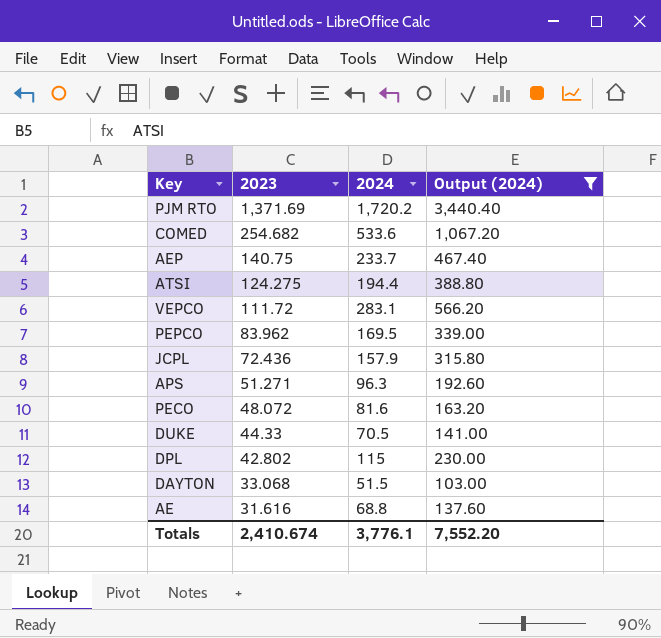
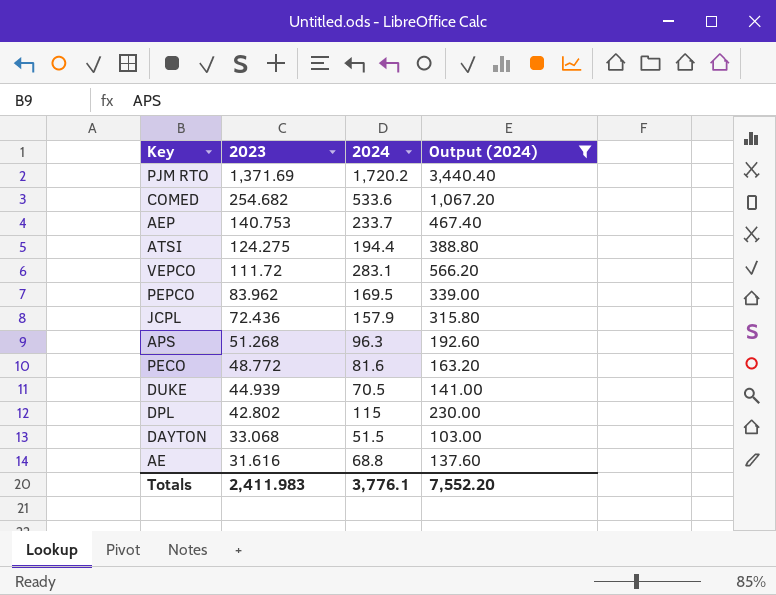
AEP | 2023: 140.75 -> 140.753
APS | 2023: 51.271 -> 51.268
PECO | 2023: 48.072 -> 48.772
DUKE | 2023: 44.33 -> 44.939
Totals | 2023: 2,410.674 -> 2,411.983

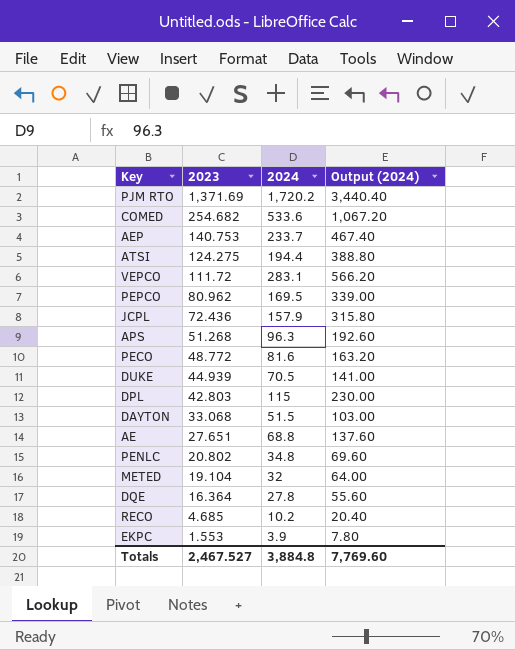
filter: Output (2024) >= 103.00 -> none
PEPCO | 2023: 83.962 -> 80.962
DPL | 2023: 42.802 -> 42.803
AE | 2023: 31.616 -> 27.651
Totals | 2023: 2,411.983 -> 2,467.527
Totals | 2024: 3,776.1 -> 3,884.8
Totals | Output (2024): 7,552.20 -> 7,769.60

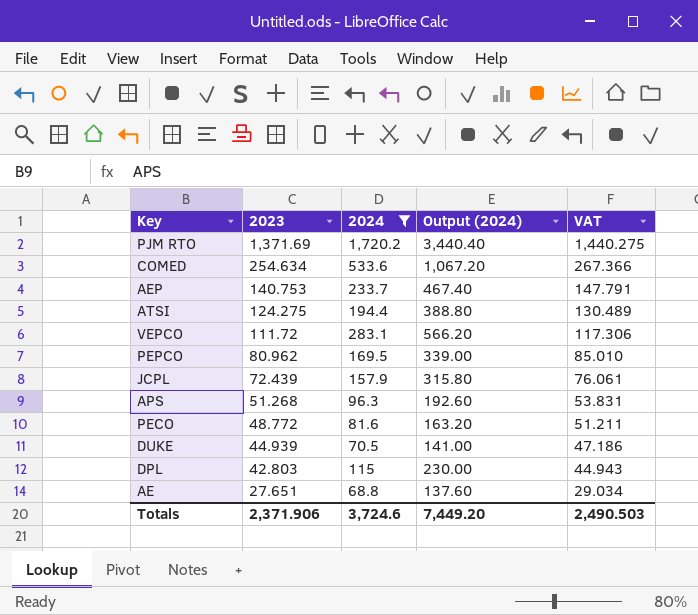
filter: none -> 2024 >= 68.8
column VAT | formula: none -> [2023] * 1.05
COMED | 2023: 254.682 -> 254.634
JCPL | 2023: 72.436 -> 72.439
Totals | 2023: 2,467.527 -> 2,371.906
Totals | 2024: 3,884.8 -> 3,724.6
Totals | Output (2024): 7,769.60 -> 7,449.20

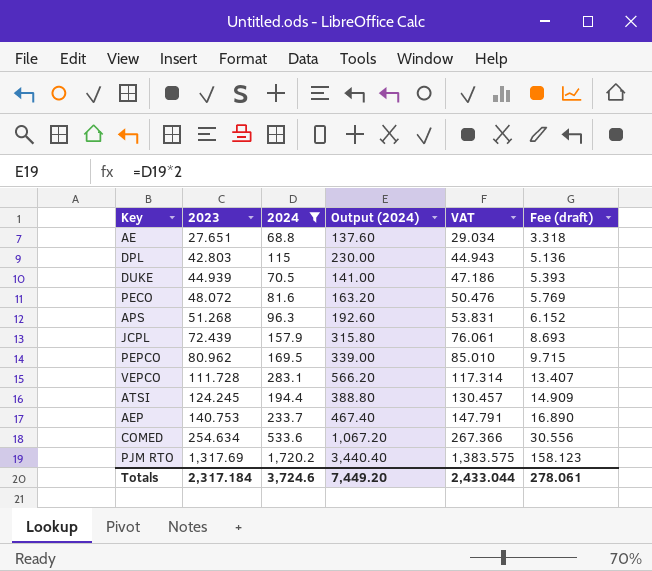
row order: 2023 descending -> 2023 ascending
column Fee (draft) | formula: none -> [2023] * 0.12
PECO | 2023: 48.772 -> 48.072
PECO | VAT: 51.211 -> 50.476
VEPCO | 2023: 111.72 -> 111.728
VEPCO | VAT: 117.306 -> 117.314
ATSI | 2023: 124.275 -> 124.245
ATSI | VAT: 130.489 -> 130.457
PJM RTO | 2023: 1,371.69 -> 1,317.69
PJM RTO | VAT: 1,440.275 -> 1,383.575
Totals | 2023: 2,371.906 -> 2,317.184
Totals | VAT: 2,490.503 -> 2,433.044

